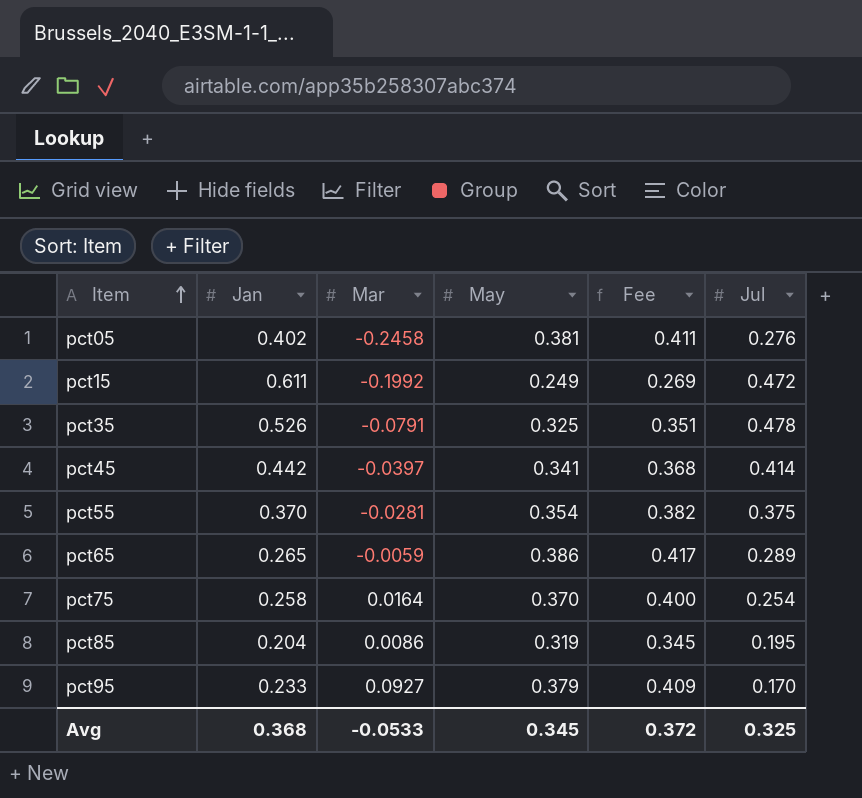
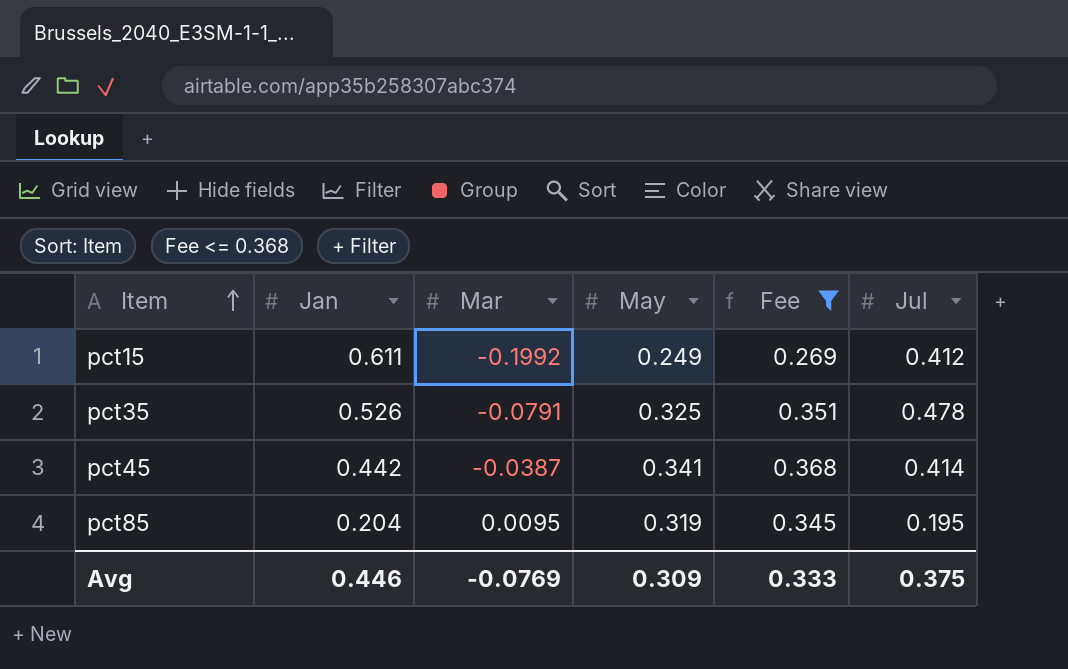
filter: none -> Fee <= 0.368
pct15 | Jul: 0.472 -> 0.412
pct45 | Mar: -0.0397 -> -0.0387
pct85 | Mar: 0.0086 -> 0.0095
Avg | Jan: 0.368 -> 0.446
Avg | Mar: -0.0533 -> -0.0769
Avg | May: 0.345 -> 0.309
Avg | Fee: 0.372 -> 0.333
Avg | Jul: 0.325 -> 0.375

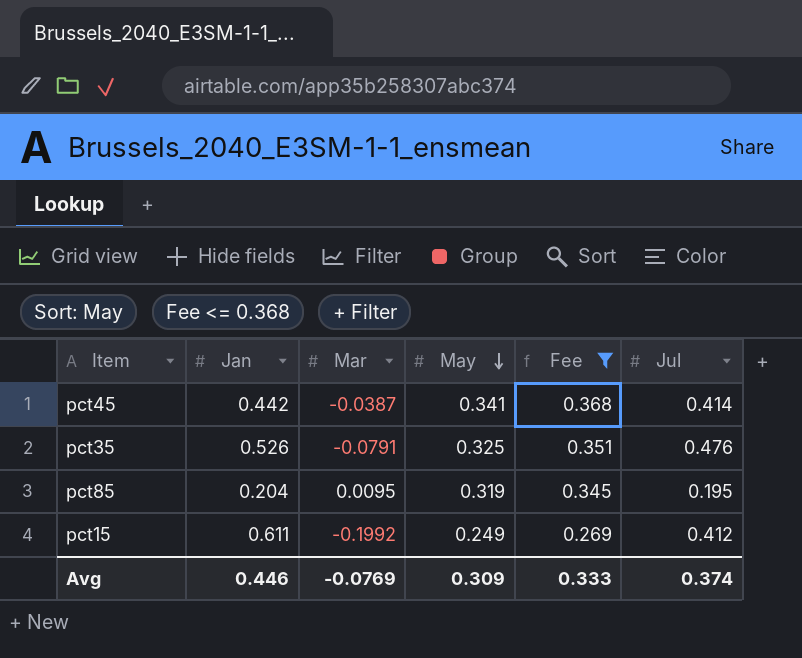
row order: Item ascending -> May descending
pct35 | Jul: 0.478 -> 0.476
Avg | Jul: 0.375 -> 0.374

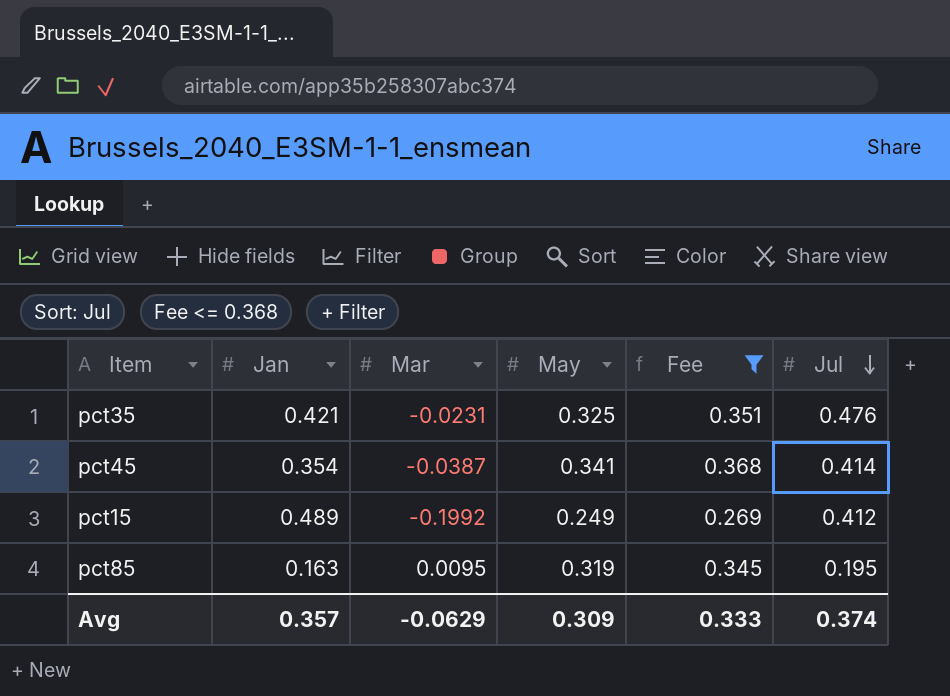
row order: May descending -> Jul descending
pct35 | Jan: 0.526 -> 0.421
pct35 | Mar: -0.0791 -> -0.0231
pct45 | Jan: 0.442 -> 0.354
pct15 | Jan: 0.611 -> 0.489
pct85 | Jan: 0.204 -> 0.163
Avg | Jan: 0.446 -> 0.357
Avg | Mar: -0.0769 -> -0.0629

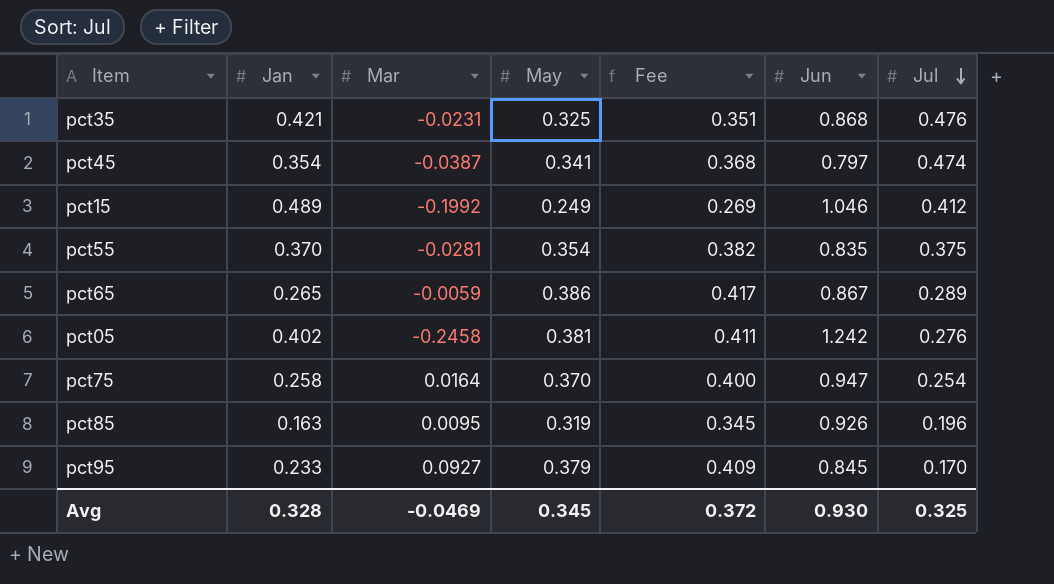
filter: Fee <= 0.368 -> none
column Jun | position: none -> 6
pct45 | Jul: 0.414 -> 0.474
pct85 | Jul: 0.195 -> 0.196
Avg | Jan: 0.357 -> 0.328
Avg | Mar: -0.0629 -> -0.0469
Avg | May: 0.309 -> 0.345
Avg | Fee: 0.333 -> 0.372
Avg | Jul: 0.374 -> 0.325

